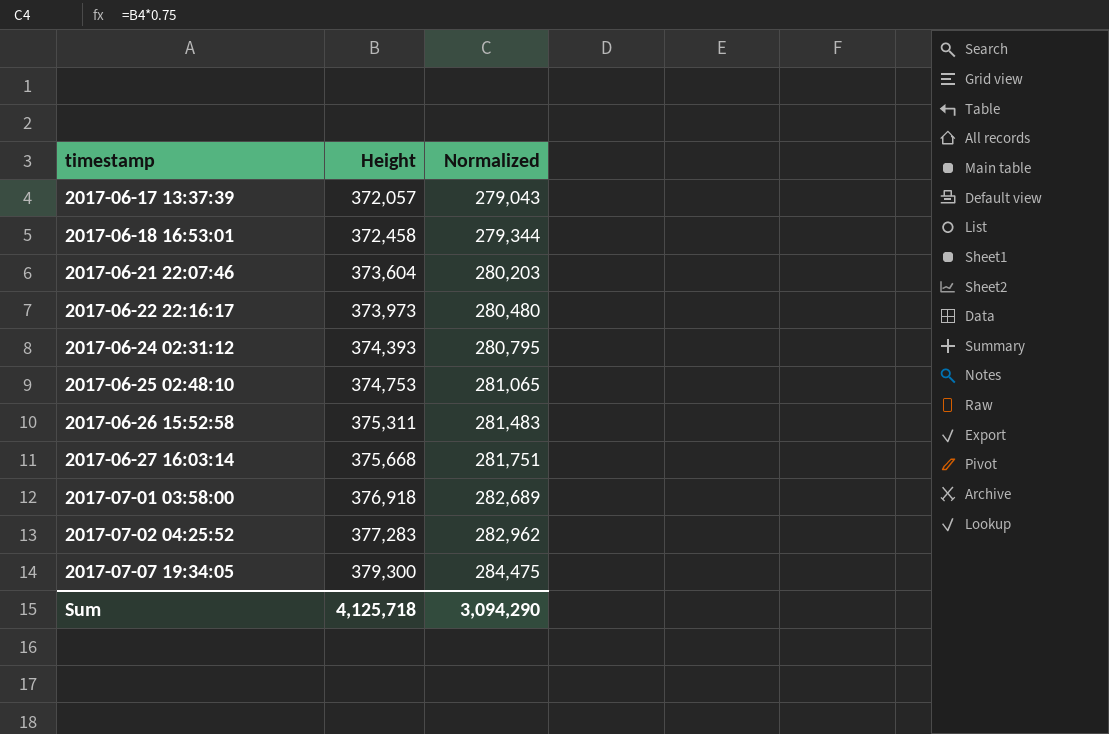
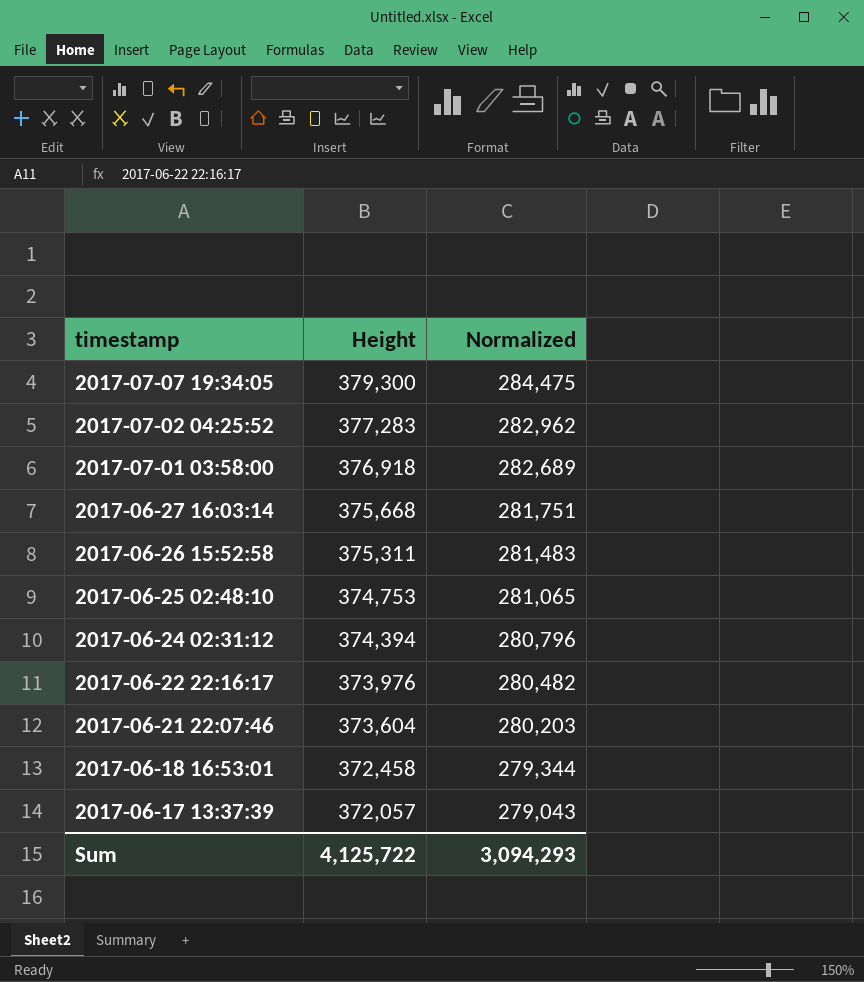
row order: timestamp ascending -> timestamp descending
2017-06-24 02:31:12 | Height: 374,393 -> 374,394
2017-06-24 02:31:12 | Normalized: 280,795 -> 280,796
2017-06-22 22:16:17 | Height: 373,973 -> 373,976
2017-06-22 22:16:17 | Normalized: 280,480 -> 280,482
Sum | Height: 4,125,718 -> 4,125,722
Sum | Normalized: 3,094,290 -> 3,094,293

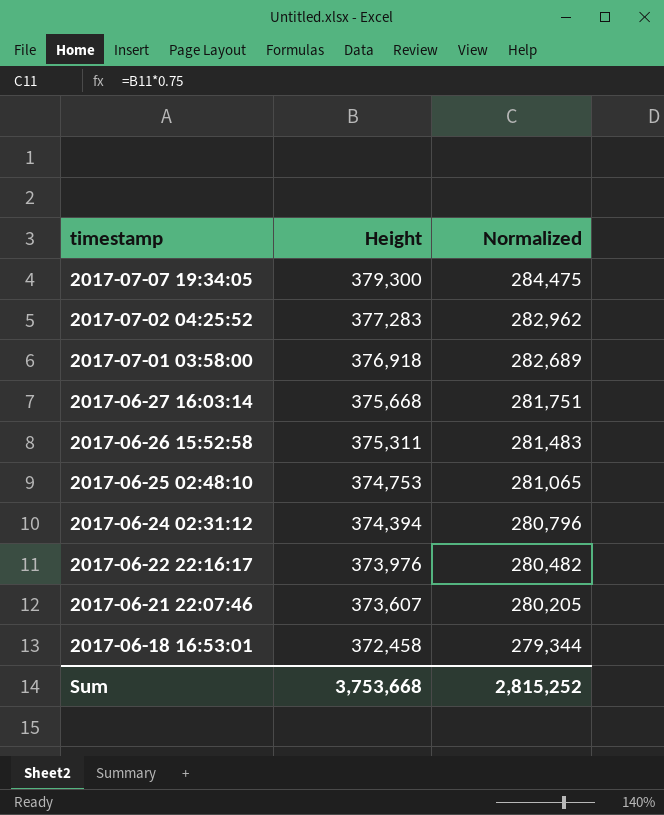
row 2017-06-17 13:37:39: 372,057 | 279,043 -> none
2017-06-21 22:07:46 | Height: 373,604 -> 373,607
2017-06-21 22:07:46 | Normalized: 280,203 -> 280,205
Sum | Height: 4,125,722 -> 3,753,668
Sum | Normalized: 3,094,293 -> 2,815,252

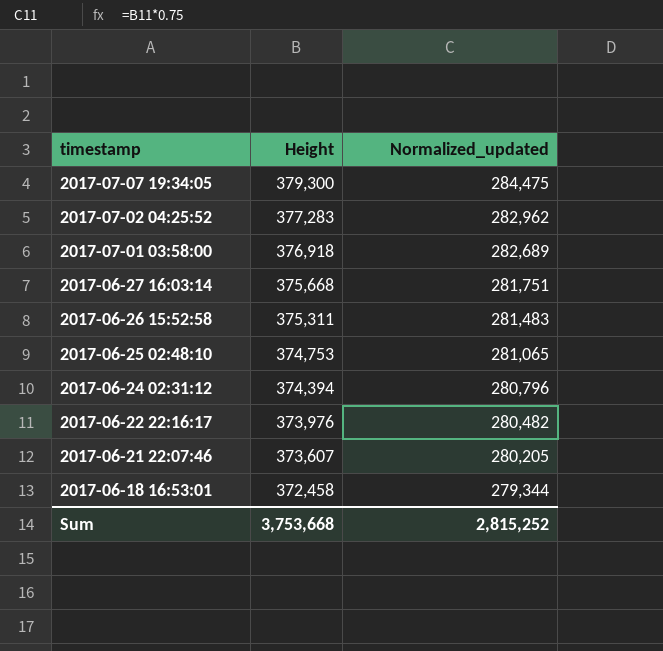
column name: Normalized -> Normalized_updated

